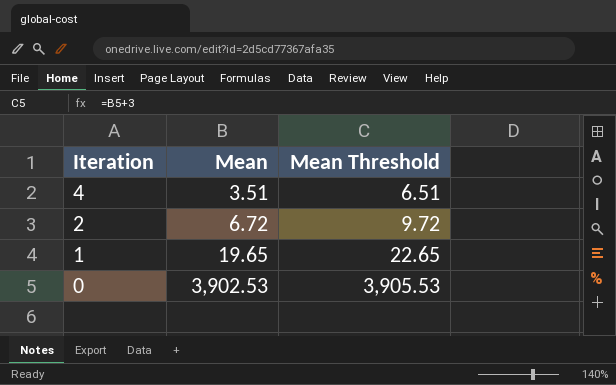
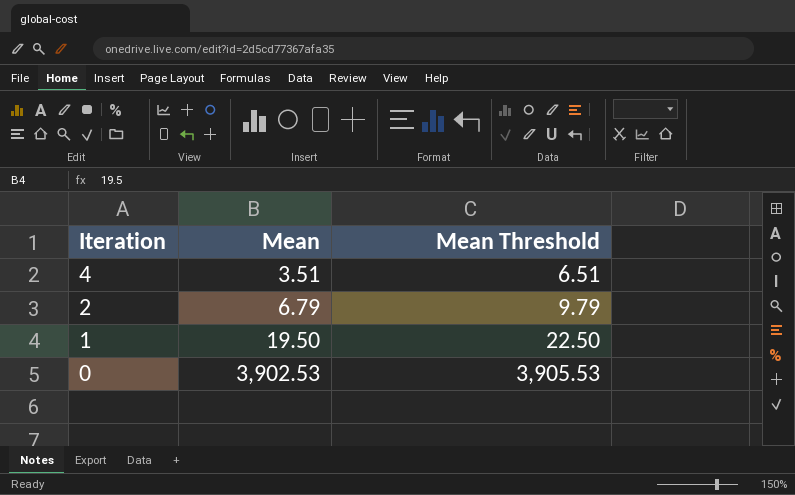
2 | Mean: 6.72 -> 6.79
2 | Mean Threshold: 9.72 -> 9.79
1 | Mean: 19.65 -> 19.50
1 | Mean Threshold: 22.65 -> 22.50

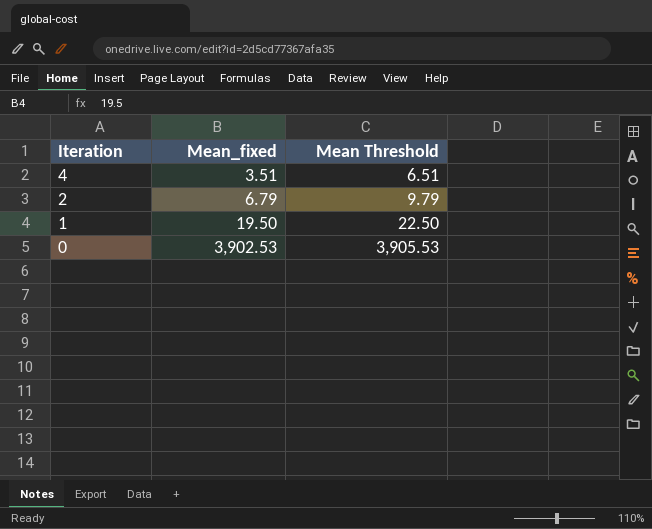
column name: Mean -> Mean_fixed

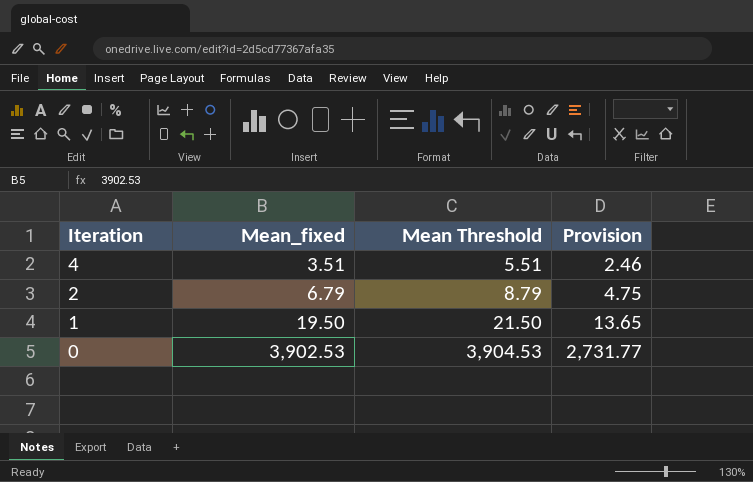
column Mean Threshold | formula: [Mean_fixed] + 3 -> [Mean_fixed] + 2
column Provision | formula: none -> [Mean_fixed] * 0.7

